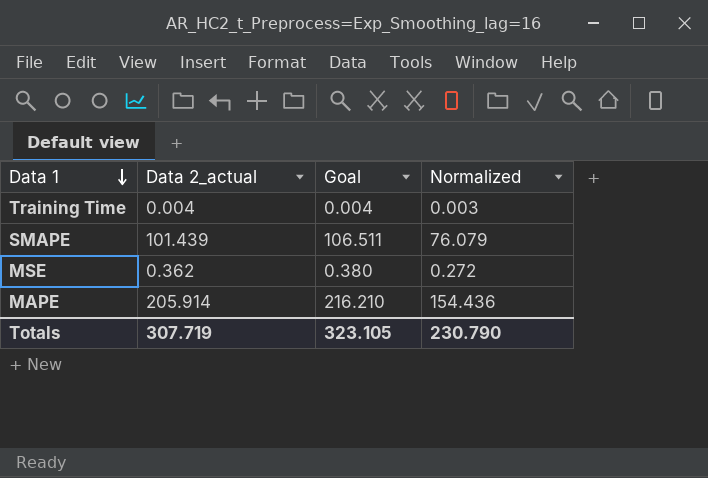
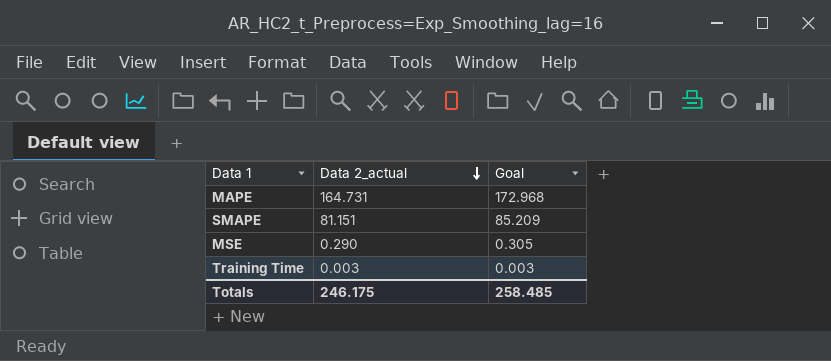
row order: Data 1 descending -> Data 2_actual descending
column Normalized | formula: [Data 2_actual] * 0.75 -> none
MAPE | Data 2_actual: 205.914 -> 164.731
MAPE | Goal: 216.210 -> 172.968
SMAPE | Data 2_actual: 101.439 -> 81.151
SMAPE | Goal: 106.511 -> 85.209
MSE | Data 2_actual: 0.362 -> 0.290
MSE | Goal: 0.380 -> 0.305
Training Time | Data 2_actual: 0.004 -> 0.003
Training Time | Goal: 0.004 -> 0.003
Totals | Data 2_actual: 307.719 -> 246.175
Totals | Goal: 323.105 -> 258.485

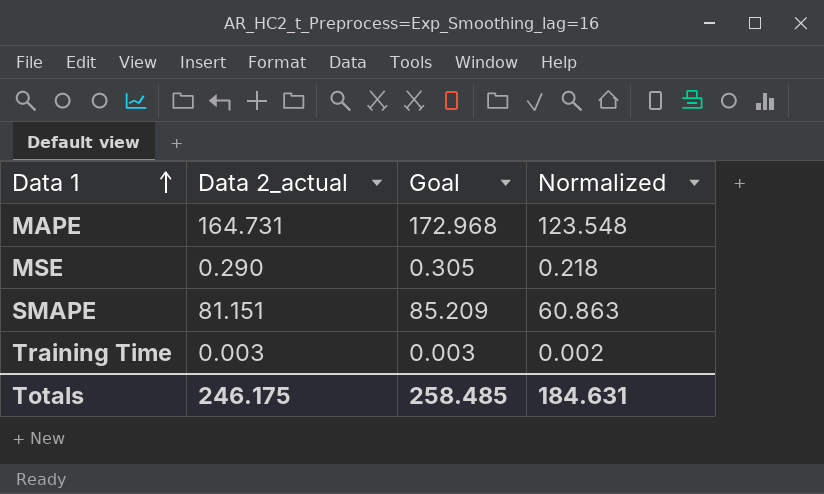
row order: Data 2_actual descending -> Data 1 ascending
column Normalized | formula: none -> [Data 2_actual] * 0.75

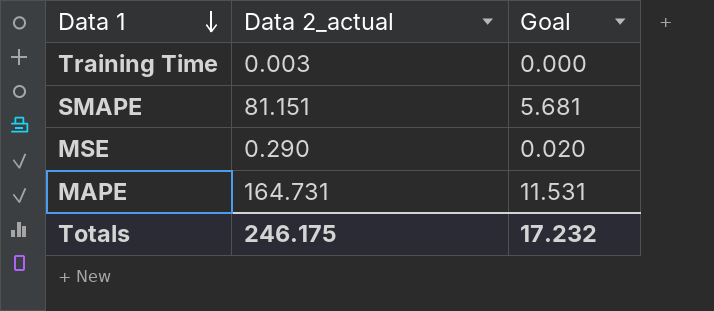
row order: Data 1 ascending -> Data 1 descending
column Normalized | formula: [Data 2_actual] * 0.75 -> none
column Goal | formula: [Data 2_actual] * 1.05 -> [Data 2_actual] * 0.07
Totals | Goal: 258.485 -> 17.232

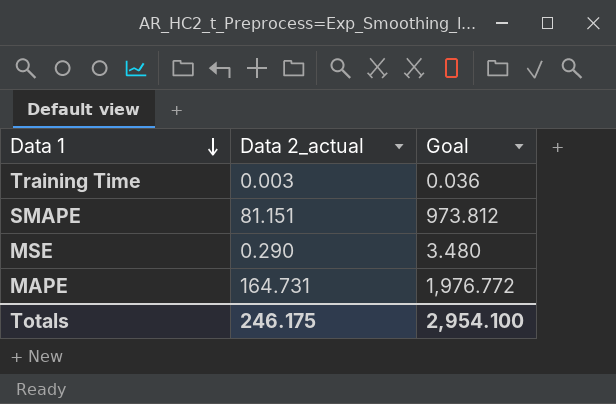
column Goal | formula: [Data 2_actual] * 0.07 -> [Data 2_actual] * 12
Totals | Goal: 17.232 -> 2,954.100

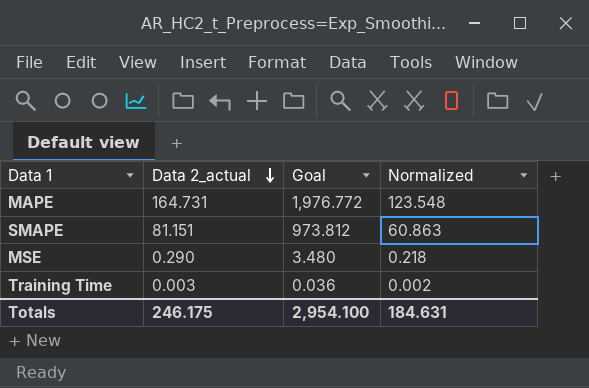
row order: Data 1 descending -> Data 2_actual descending
column Normalized | formula: none -> [Data 2_actual] * 0.75

